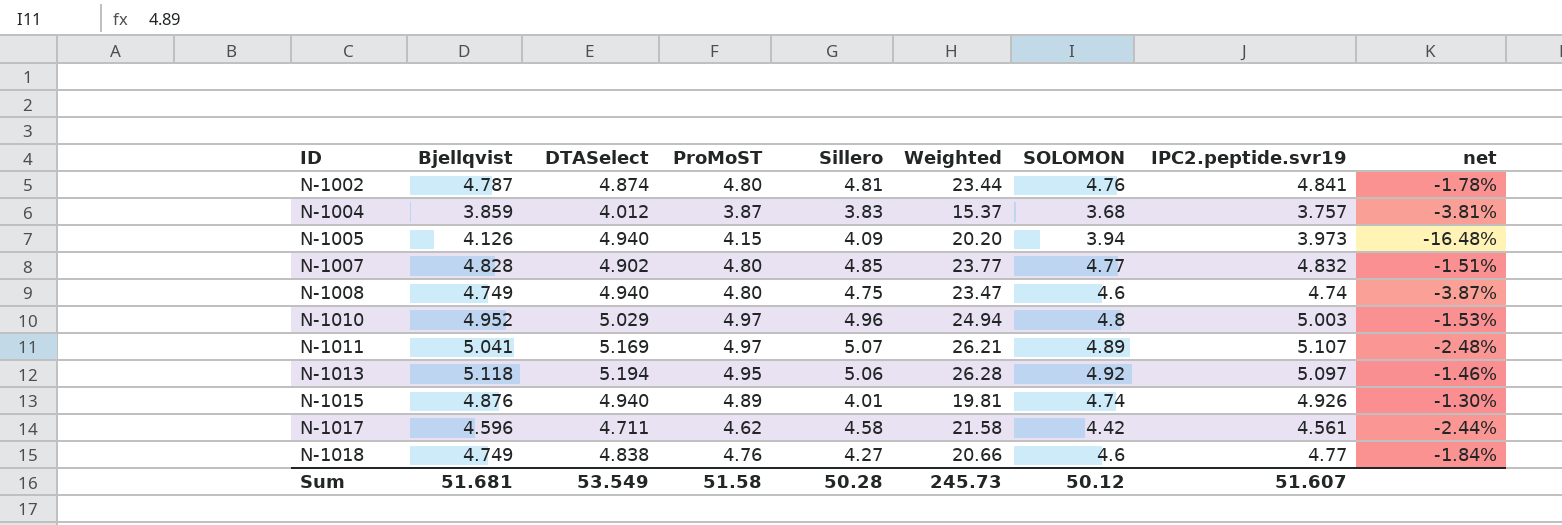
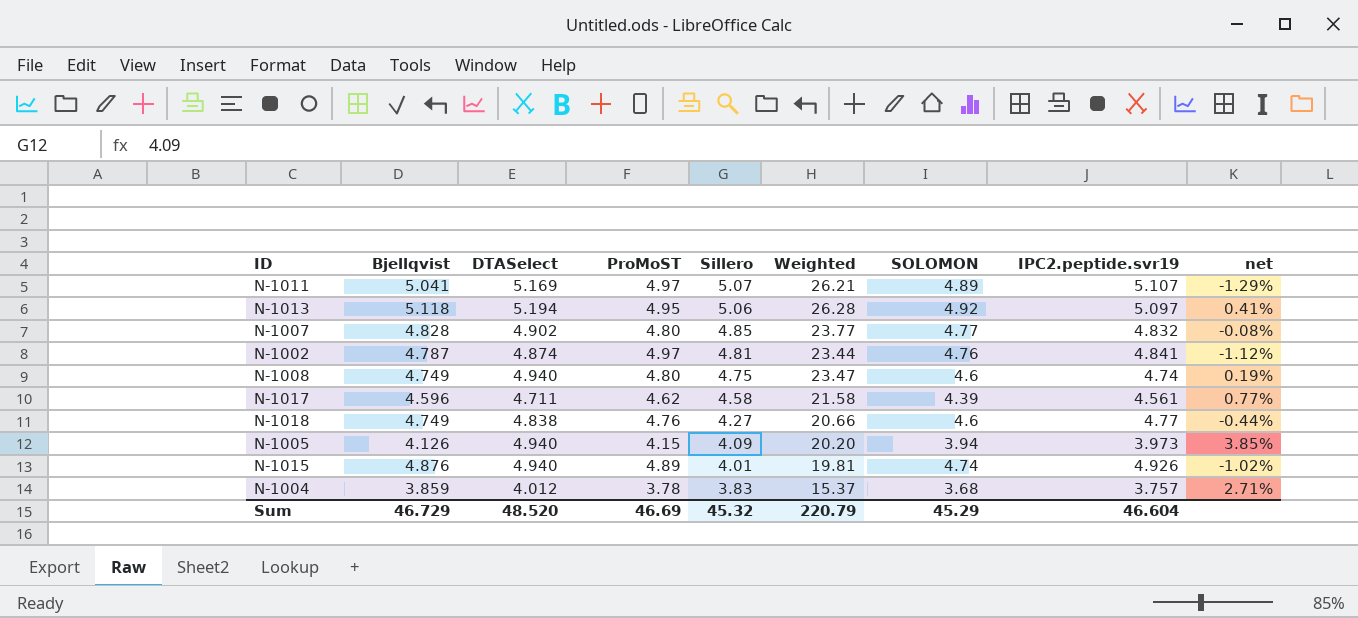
row order: ID ascending -> Sillero descending
column net | formula: ([Bjellqvist] - [DTASelect]) / [DTASelect] -> ([Bjellqvist] - [IPC2.peptide.svr19]) / [IPC2.peptide.svr19]
row N-1010: 4.952 | 5.029 | 4.97 | 4.96 | 24.94 | 4.8 | 5.003 | -1.53% -> none
N-1002 | ProMoST: 4.80 -> 4.97
N-1017 | SOLOMON: 4.42 -> 4.39
N-1004 | ProMoST: 3.87 -> 3.78
Sum | Bjellqvist: 51.681 -> 46.729
Sum | DTASelect: 53.549 -> 48.520
Sum | ProMoST: 51.58 -> 46.69
Sum | Sillero: 50.28 -> 45.32
Sum | Weighted: 245.73 -> 220.79
Sum | SOLOMON: 50.12 -> 45.29
Sum | IPC2.peptide.svr19: 51.607 -> 46.604

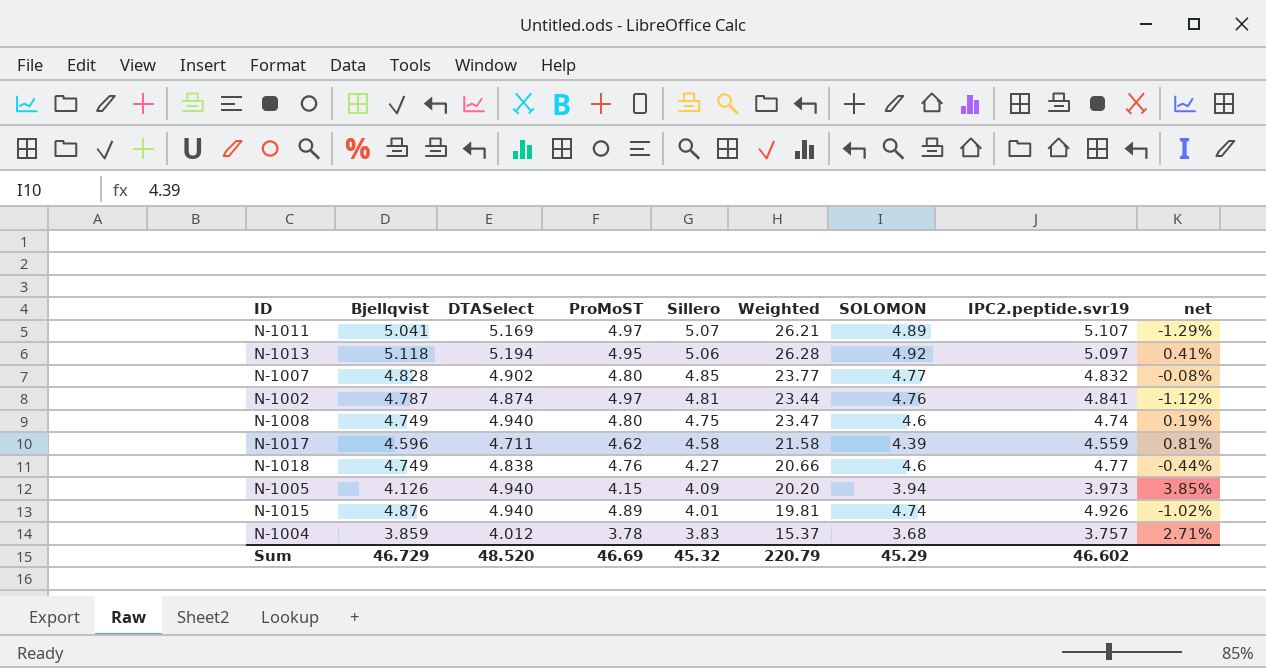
N-1017 | IPC2.peptide.svr19: 4.561 -> 4.559
N-1017 | net: 0.77% -> 0.81%
Sum | IPC2.peptide.svr19: 46.604 -> 46.602

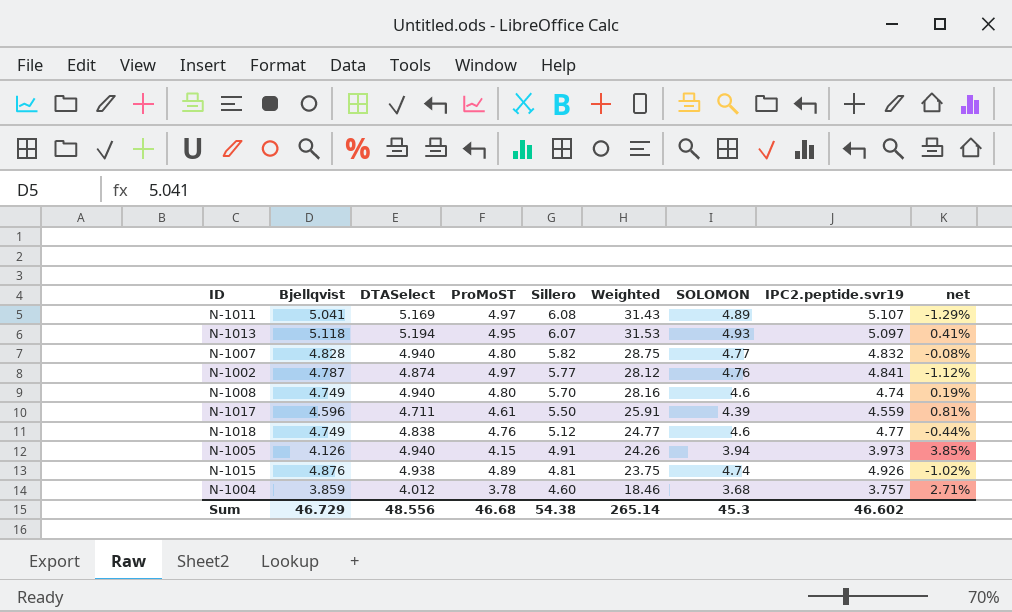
N-1011 | Sillero: 5.07 -> 6.08
N-1011 | Weighted: 26.21 -> 31.43
N-1013 | Sillero: 5.06 -> 6.07
N-1013 | Weighted: 26.28 -> 31.53
N-1013 | SOLOMON: 4.92 -> 4.93
N-1007 | DTASelect: 4.902 -> 4.940
N-1007 | Sillero: 4.85 -> 5.82
N-1007 | Weighted: 23.77 -> 28.75
N-1002 | Sillero: 4.81 -> 5.77
N-1002 | Weighted: 23.44 -> 28.12
N-1008 | Sillero: 4.75 -> 5.70
N-1008 | Weighted: 23.47 -> 28.16
N-1017 | ProMoST: 4.62 -> 4.61
N-1017 | Sillero: 4.58 -> 5.50
N-1017 | Weighted: 21.58 -> 25.91
N-1018 | Sillero: 4.27 -> 5.12
N-1018 | Weighted: 20.66 -> 24.77
N-1005 | Sillero: 4.09 -> 4.91
N-1005 | Weighted: 20.20 -> 24.26
N-1015 | DTASelect: 4.940 -> 4.938
N-1015 | Sillero: 4.01 -> 4.81
N-1015 | Weighted: 19.81 -> 23.75
N-1004 | Sillero: 3.83 -> 4.60
N-1004 | Weighted: 15.37 -> 18.46
Sum | DTASelect: 48.520 -> 48.556
Sum | ProMoST: 46.69 -> 46.68
Sum | Sillero: 45.32 -> 54.38
Sum | Weighted: 220.79 -> 265.14
Sum | SOLOMON: 45.29 -> 45.3

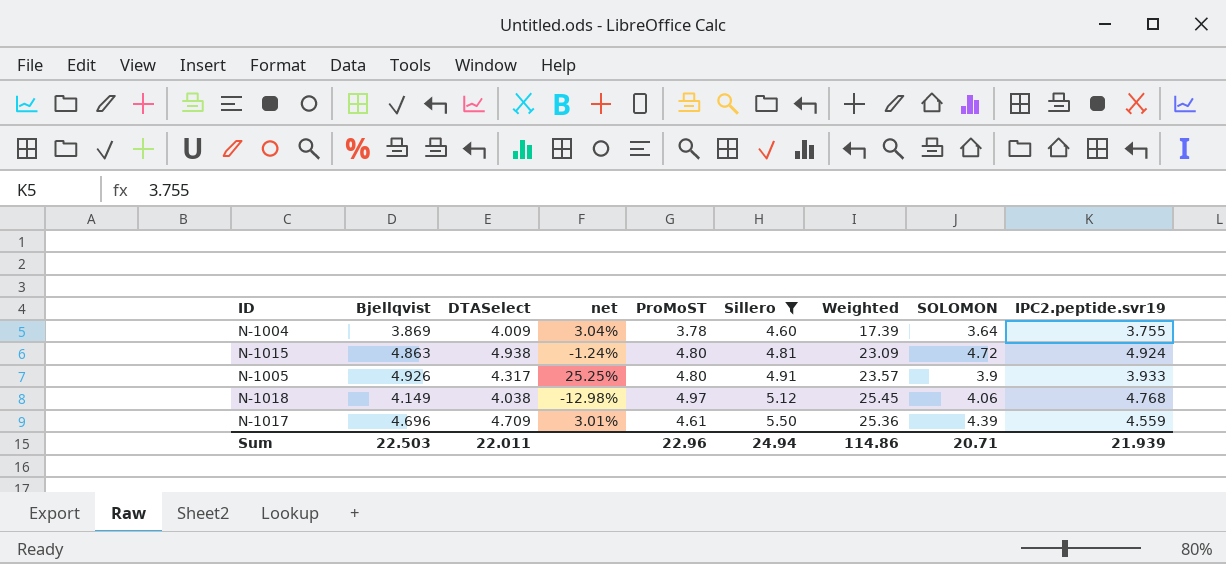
filter: none -> Sillero <= 5.50
row order: Sillero descending -> Sillero ascending
column net | position: 9 -> 4
column Weighted | formula: [DTASelect] * [Sillero] -> [ProMoST] * [Sillero]
N-1004 | Bjellqvist: 3.859 -> 3.869
N-1004 | DTASelect: 4.012 -> 4.009
N-1004 | net: 2.71% -> 3.04%
N-1004 | SOLOMON: 3.68 -> 3.64
N-1004 | IPC2.peptide.svr19: 3.757 -> 3.755
N-1015 | Bjellqvist: 4.876 -> 4.863
N-1015 | net: -1.02% -> -1.24%
N-1015 | ProMoST: 4.89 -> 4.80
N-1015 | SOLOMON: 4.74 -> 4.72
N-1015 | IPC2.peptide.svr19: 4.926 -> 4.924
N-1005 | Bjellqvist: 4.126 -> 4.926
N-1005 | DTASelect: 4.940 -> 4.317
N-1005 | net: 3.85% -> 25.25%
N-1005 | ProMoST: 4.15 -> 4.80
N-1005 | SOLOMON: 3.94 -> 3.9
N-1005 | IPC2.peptide.svr19: 3.973 -> 3.933
N-1018 | Bjellqvist: 4.749 -> 4.149
N-1018 | DTASelect: 4.838 -> 4.038
N-1018 | net: -0.44% -> -12.98%
N-1018 | ProMoST: 4.76 -> 4.97
N-1018 | SOLOMON: 4.6 -> 4.06
N-1018 | IPC2.peptide.svr19: 4.77 -> 4.768
N-1017 | Bjellqvist: 4.596 -> 4.696
N-1017 | DTASelect: 4.711 -> 4.709
N-1017 | net: 0.81% -> 3.01%
Sum | Bjellqvist: 46.729 -> 22.503
Sum | DTASelect: 48.556 -> 22.011
Sum | ProMoST: 46.68 -> 22.96
Sum | Sillero: 54.38 -> 24.94
Sum | Weighted: 265.14 -> 114.86
Sum | SOLOMON: 45.3 -> 20.71
Sum | IPC2.peptide.svr19: 46.602 -> 21.939

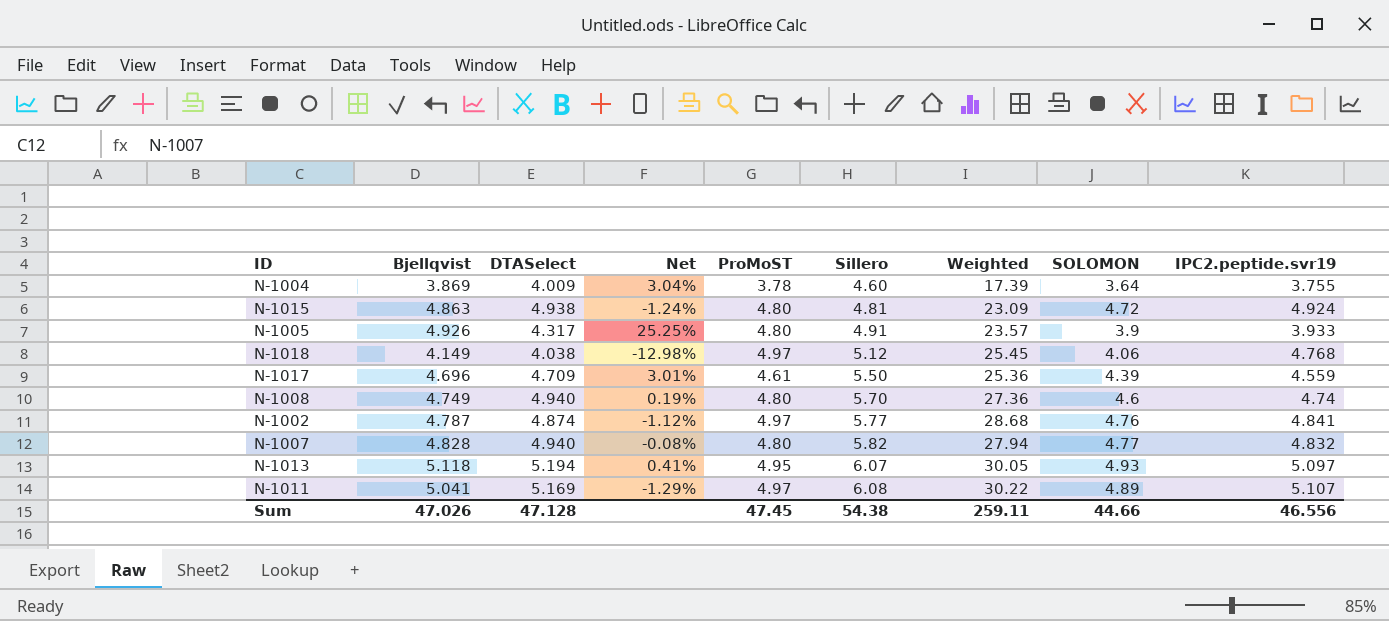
filter: Sillero <= 5.50 -> none
column name: net -> Net
Sum | Bjellqvist: 22.503 -> 47.026
Sum | DTASelect: 22.011 -> 47.128
Sum | ProMoST: 22.96 -> 47.45
Sum | Sillero: 24.94 -> 54.38
Sum | Weighted: 114.86 -> 259.11
Sum | SOLOMON: 20.71 -> 44.66
Sum | IPC2.peptide.svr19: 21.939 -> 46.556

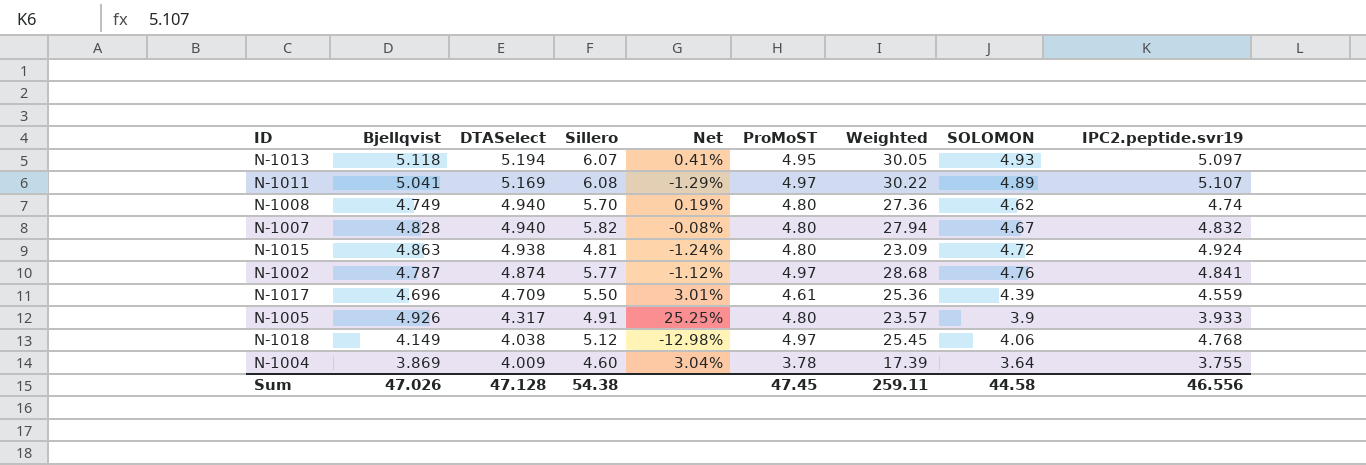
row order: Sillero ascending -> DTASelect descending
column Sillero | position: 6 -> 4
N-1008 | SOLOMON: 4.6 -> 4.62
N-1007 | SOLOMON: 4.77 -> 4.67
Sum | SOLOMON: 44.66 -> 44.58

